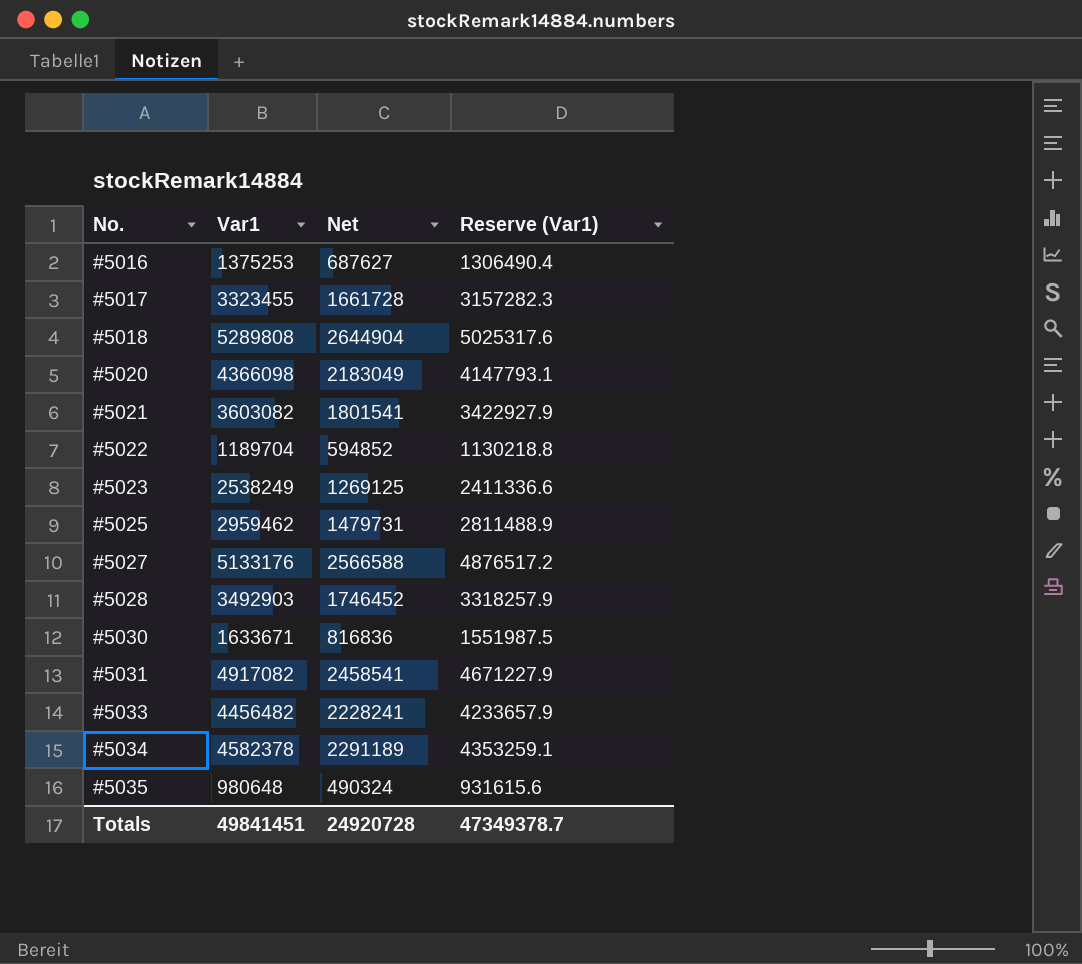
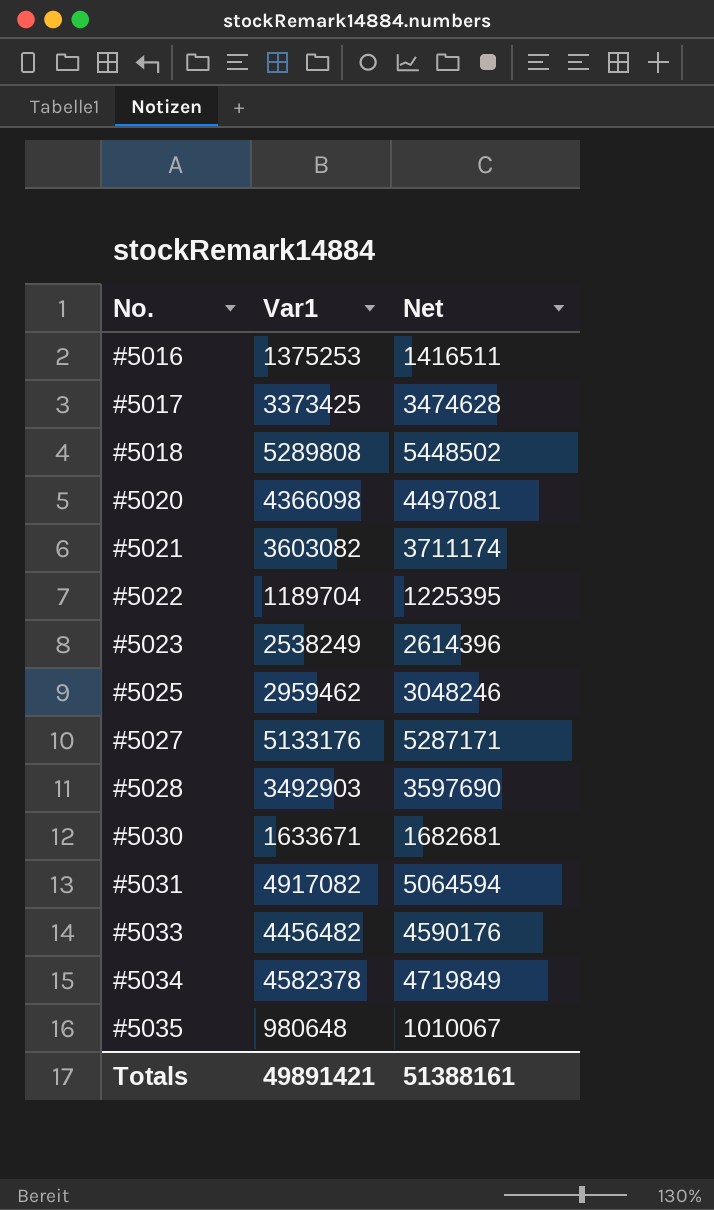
column Reserve (Var1) | formula: [Var1] * 0.95 -> none
column Net | formula: [Var1] * 0.5 -> [Var1] * 1.03
#5017 | Var1: 3323455 -> 3373425
Totals | Var1: 49841451 -> 49891421
Totals | Net: 24920728 -> 51388161

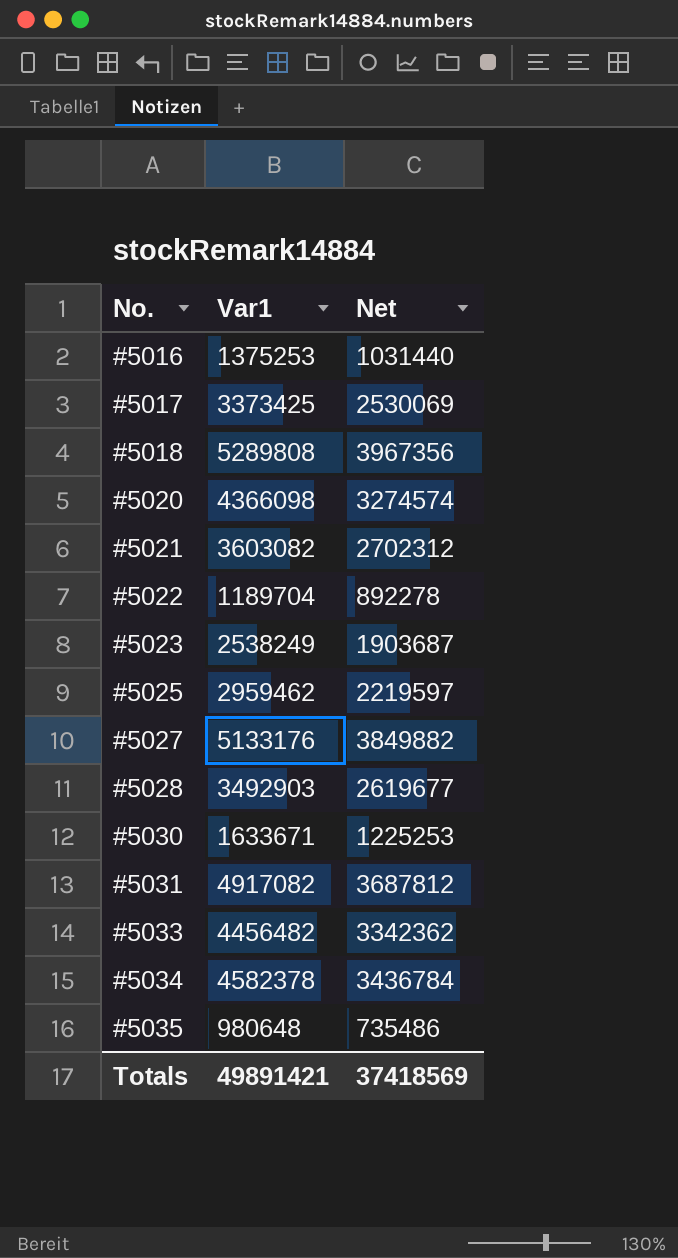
column Net | formula: [Var1] * 1.03 -> [Var1] * 0.75
Totals | Net: 51388161 -> 37418569

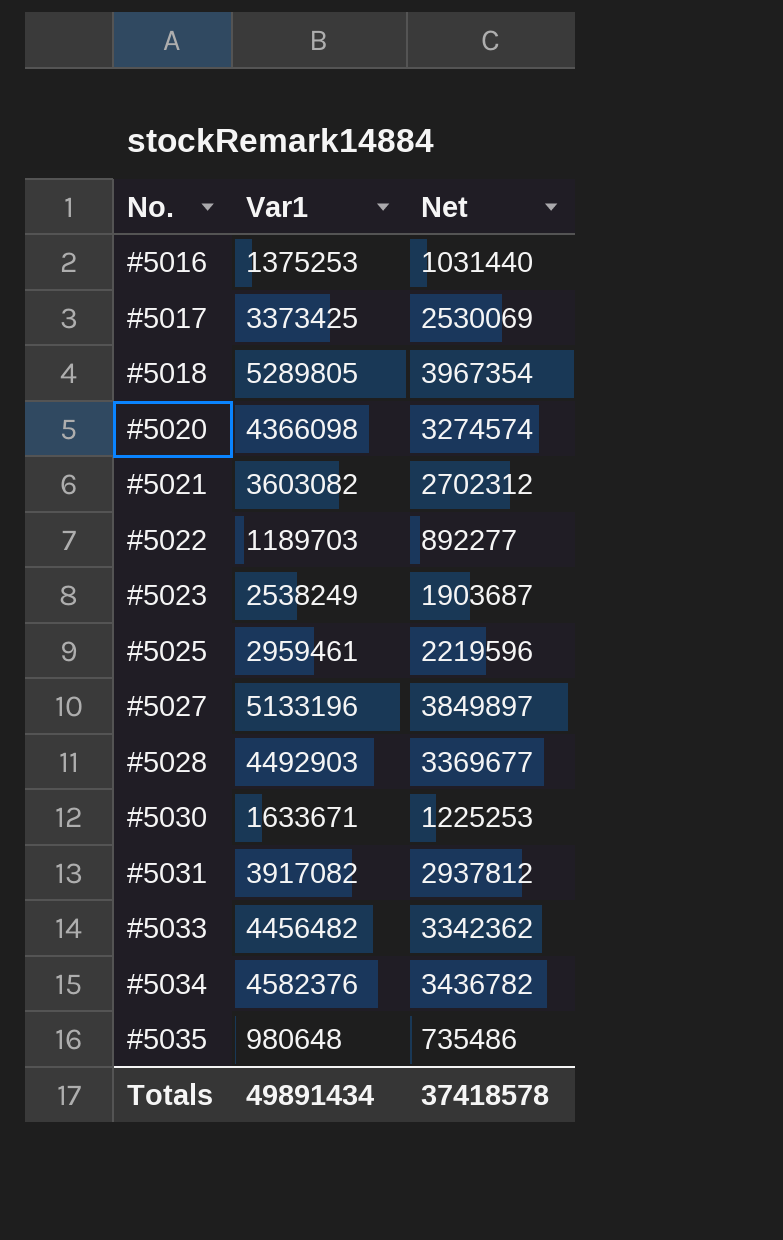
#5018 | Var1: 5289808 -> 5289805
#5018 | Net: 3967356 -> 3967354
#5022 | Var1: 1189704 -> 1189703
#5022 | Net: 892278 -> 892277
#5025 | Var1: 2959462 -> 2959461
#5025 | Net: 2219597 -> 2219596
#5027 | Var1: 5133176 -> 5133196
#5027 | Net: 3849882 -> 3849897
#5028 | Var1: 3492903 -> 4492903
#5028 | Net: 2619677 -> 3369677
#5031 | Var1: 4917082 -> 3917082
#5031 | Net: 3687812 -> 2937812
#5034 | Var1: 4582378 -> 4582376
#5034 | Net: 3436784 -> 3436782
Totals | Var1: 49891421 -> 49891434
Totals | Net: 37418569 -> 37418578

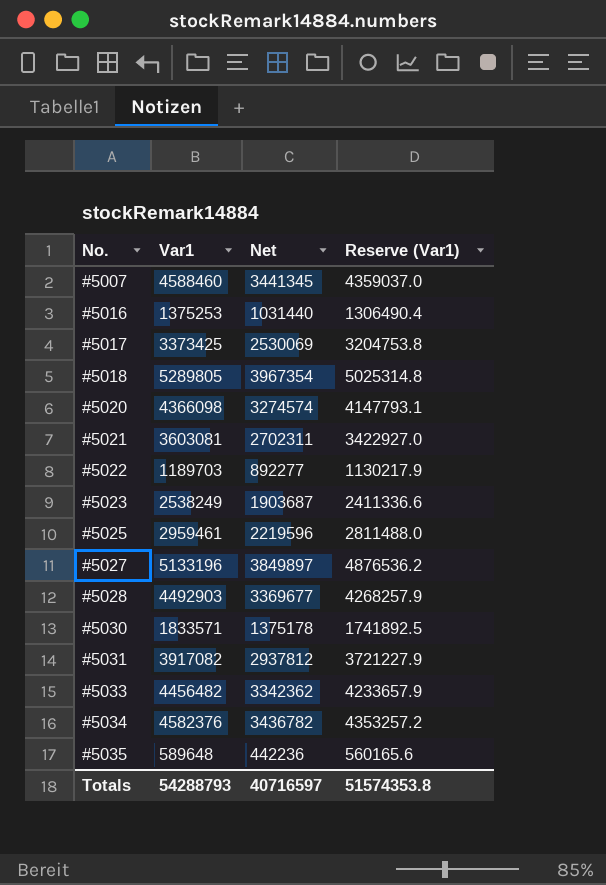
column Reserve (Var1) | formula: none -> [Var1] * 0.95
row #5007: none -> 4588460 | 3441345 | 4359037.0
#5021 | Var1: 3603082 -> 3603081
#5021 | Net: 2702312 -> 2702311
#5030 | Var1: 1633671 -> 1833571
#5030 | Net: 1225253 -> 1375178
#5035 | Var1: 980648 -> 589648
#5035 | Net: 735486 -> 442236
Totals | Var1: 49891434 -> 54288793
Totals | Net: 37418578 -> 40716597

